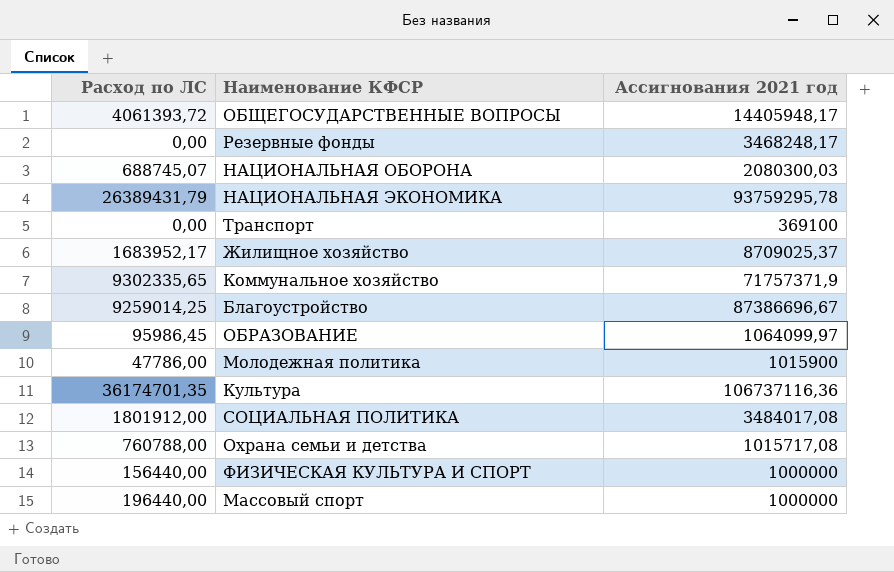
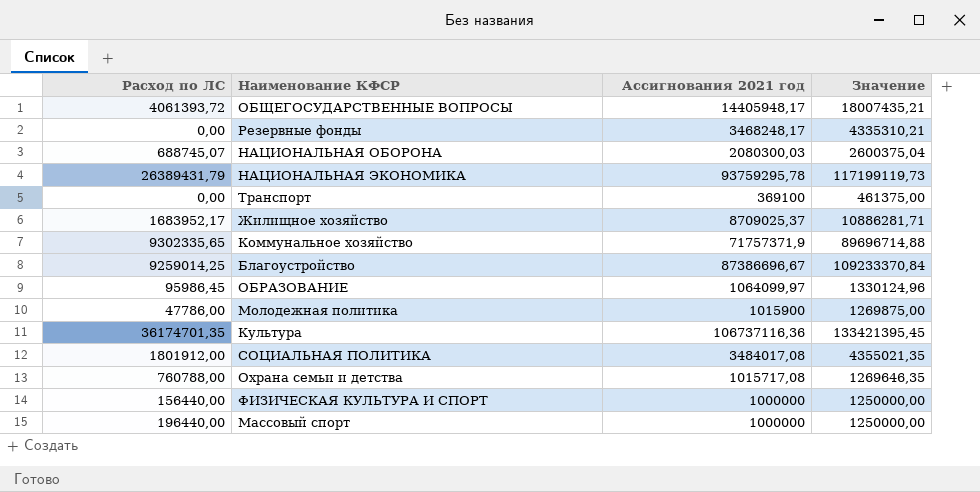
column Значение | formula: none -> [Ассигнования 2021 год] * 1,25

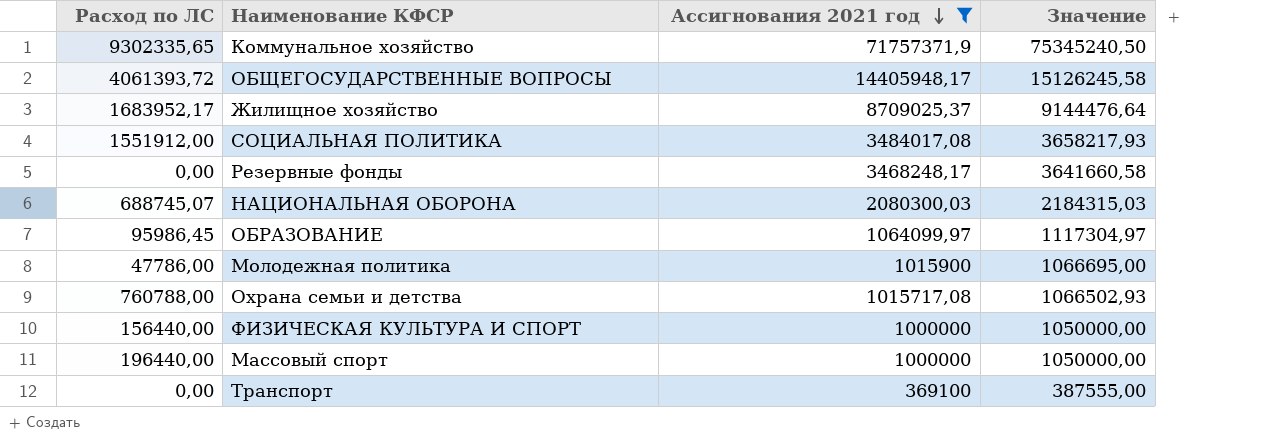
filter: none -> Ассигнования 2021 год <= 71757371,9
row order: none -> Ассигнования 2021 год descending
column Значение | formula: [Ассигнования 2021 год] * 1,25 -> [Ассигнования 2021 год] * 1,05
СОЦИАЛЬНАЯ ПОЛИТИКА | Расход по ЛС: 1801912,00 -> 1551912,00

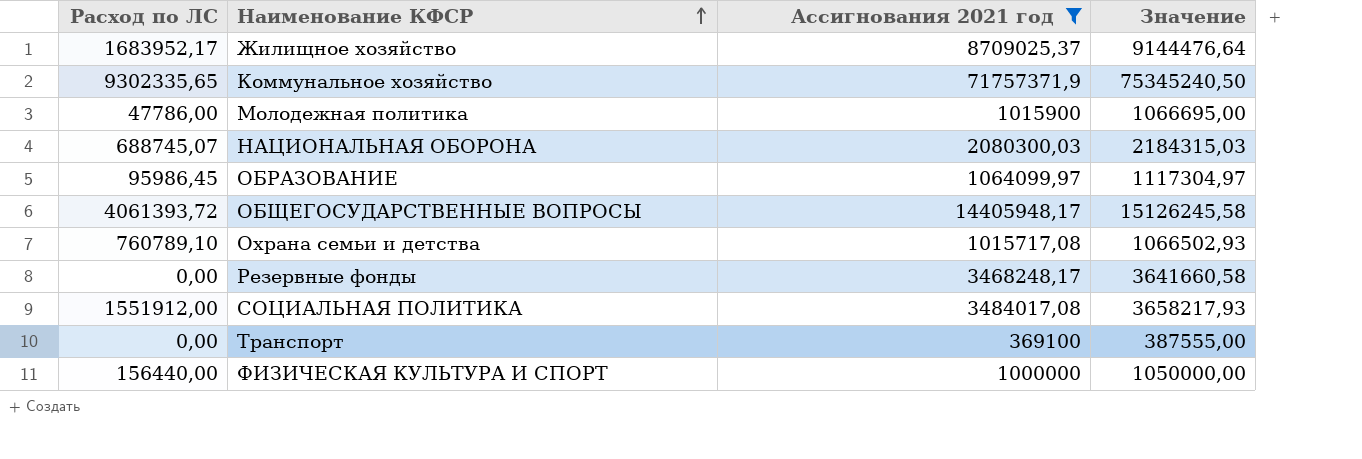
row order: Ассигнования 2021 год descending -> Наименование КФСР ascending
row Массовый спорт: 196440,00 | 1000000 | 1050000,00 -> none
Охрана семьи и детства | Расход по ЛС: 760788,00 -> 760789,10

